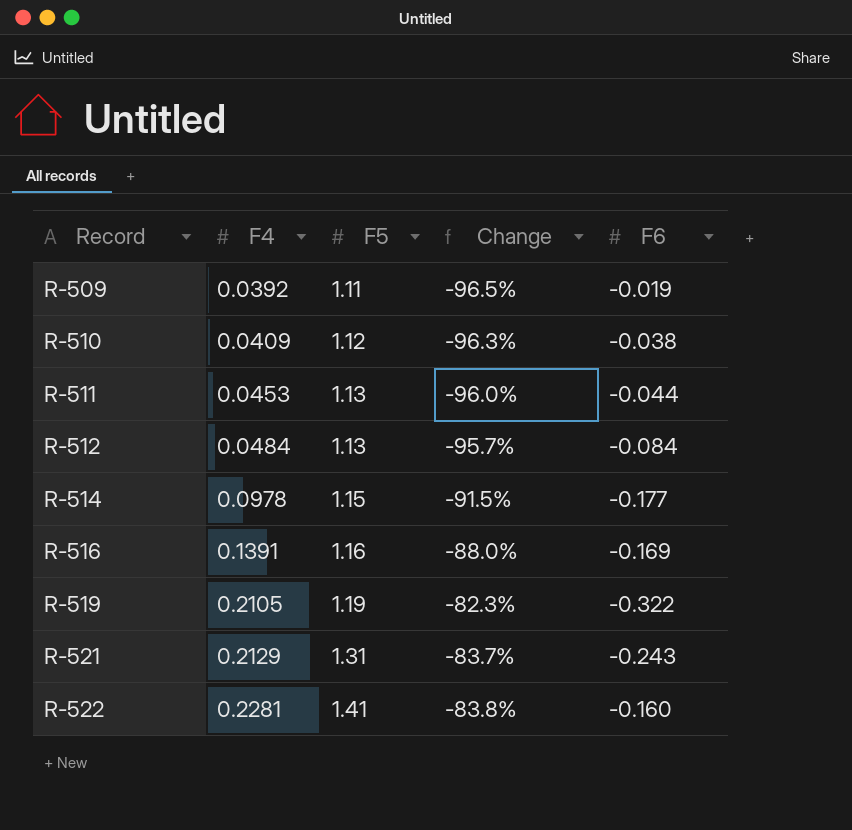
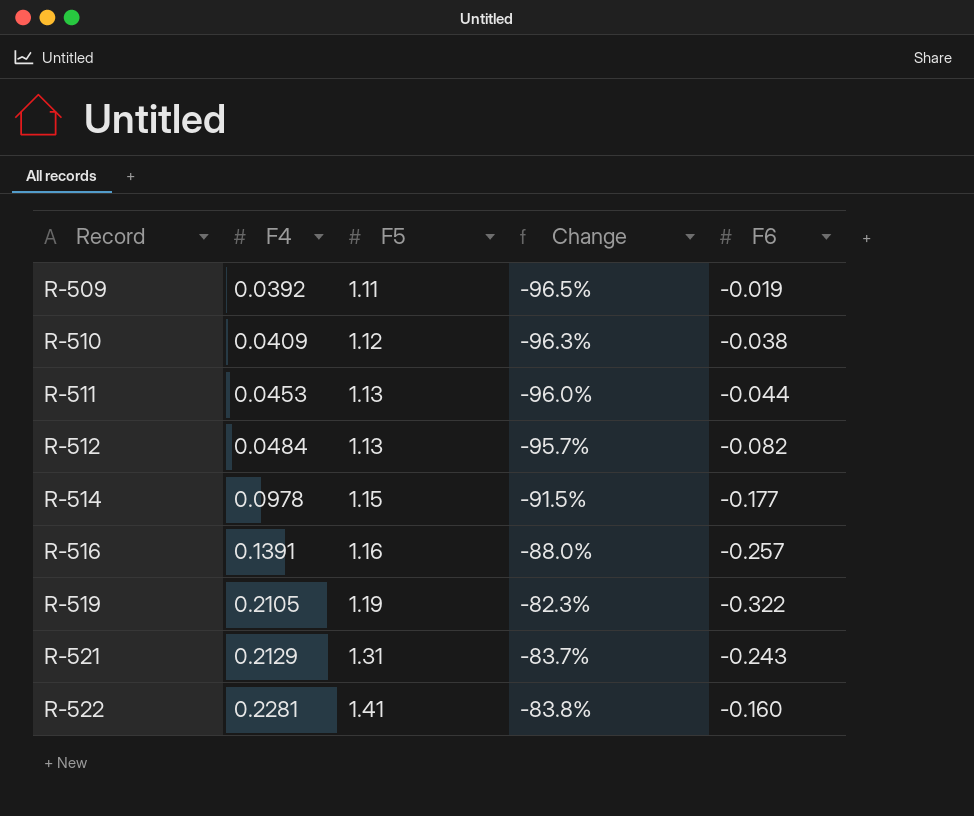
R-512 | F6: -0.084 -> -0.082
R-516 | F6: -0.169 -> -0.257

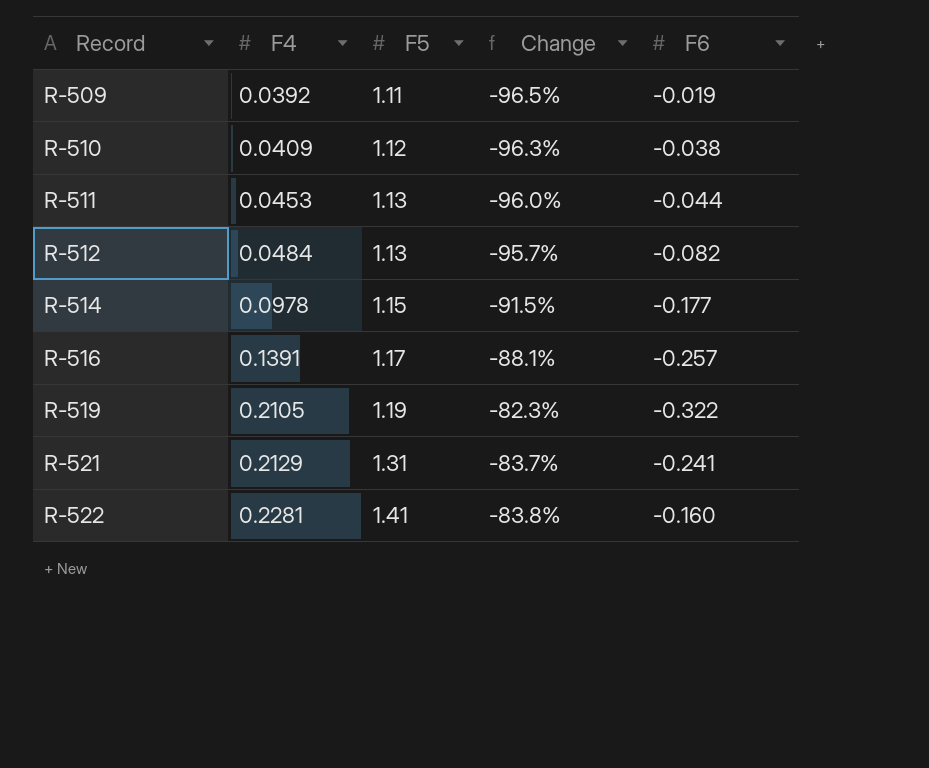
R-516 | F5: 1.16 -> 1.17
R-516 | Change: -88.0% -> -88.1%
R-521 | F6: -0.243 -> -0.241

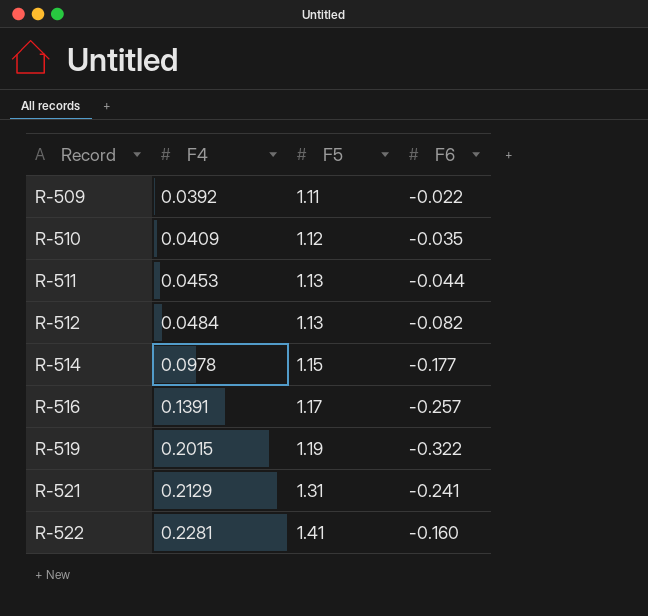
column Change | formula: ([F4] - [F5]) / [F5] -> none
R-509 | F6: -0.019 -> -0.022
R-510 | F6: -0.038 -> -0.035
R-519 | F4: 0.2105 -> 0.2015

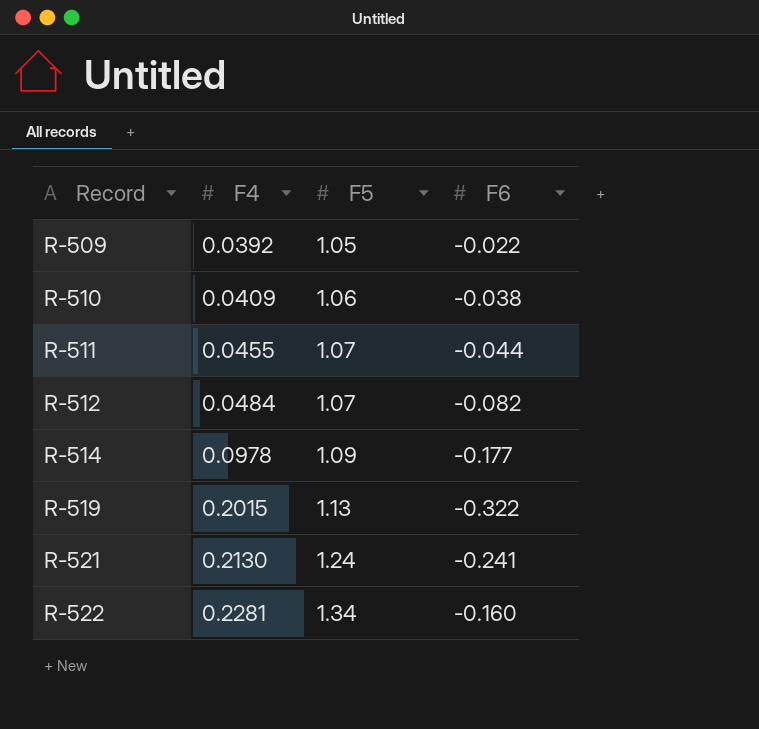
row R-516: 0.1391 | 1.17 | -0.257 -> none
R-509 | F5: 1.11 -> 1.05
R-510 | F5: 1.12 -> 1.06
R-510 | F6: -0.035 -> -0.038
R-511 | F4: 0.0453 -> 0.0455
R-511 | F5: 1.13 -> 1.07
R-512 | F5: 1.13 -> 1.07
R-514 | F5: 1.15 -> 1.09
R-519 | F5: 1.19 -> 1.13
R-521 | F4: 0.2129 -> 0.2130
R-521 | F5: 1.31 -> 1.24
R-522 | F5: 1.41 -> 1.34

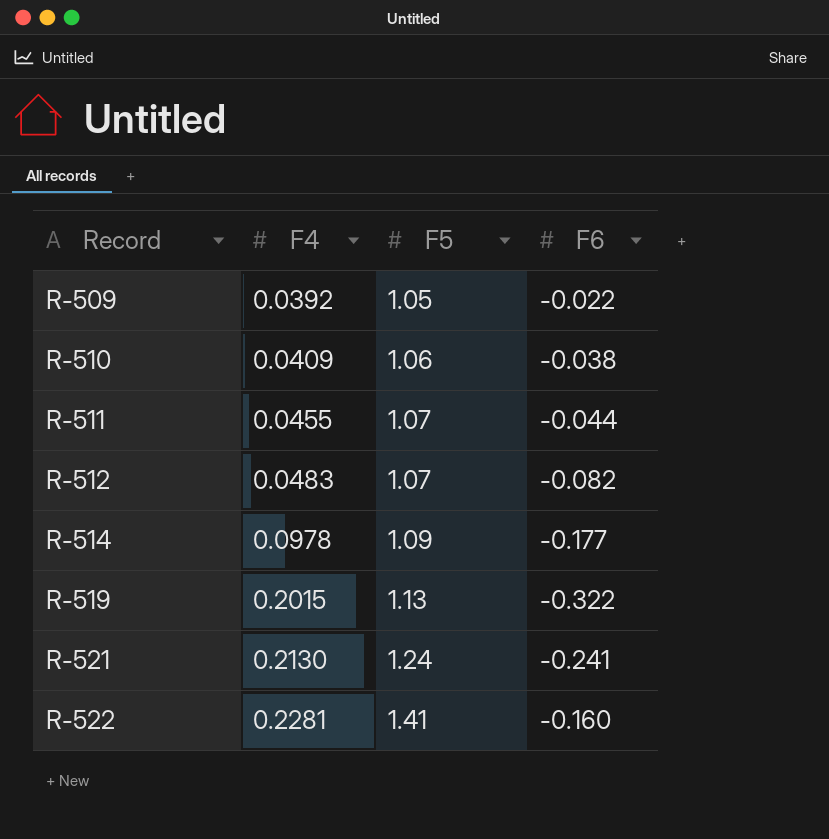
R-512 | F4: 0.0484 -> 0.0483
R-522 | F5: 1.34 -> 1.41

